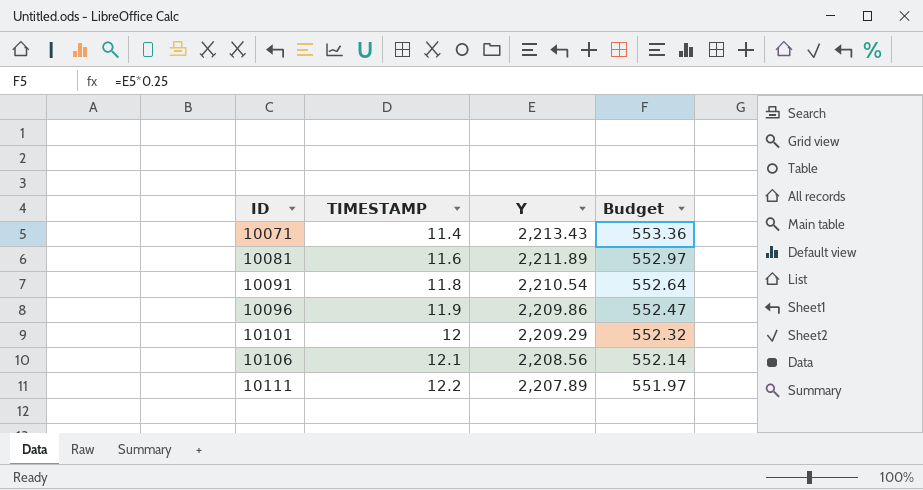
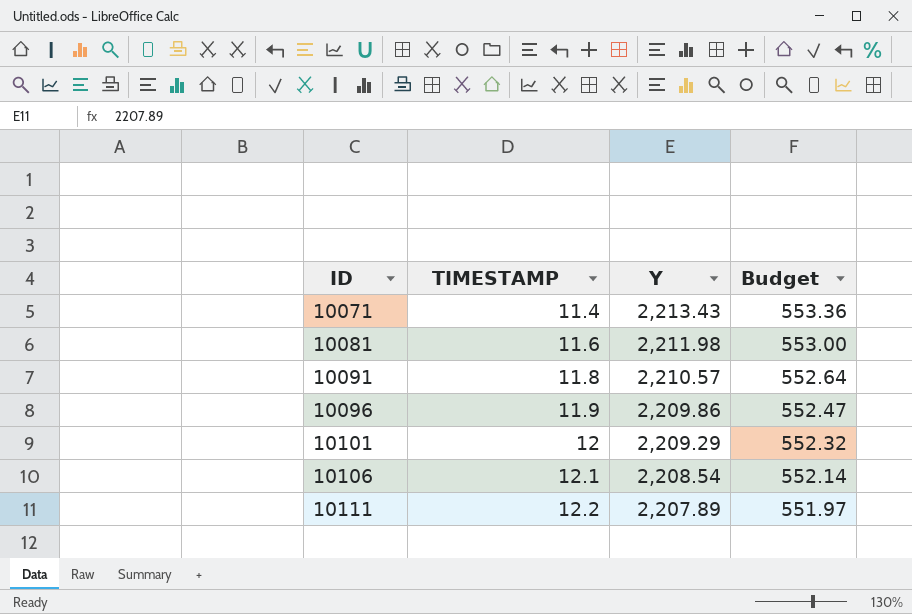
10081 | Y: 2,211.89 -> 2,211.98
10081 | Budget: 552.97 -> 553.00
10091 | Y: 2,210.54 -> 2,210.57
10106 | Y: 2,208.56 -> 2,208.54

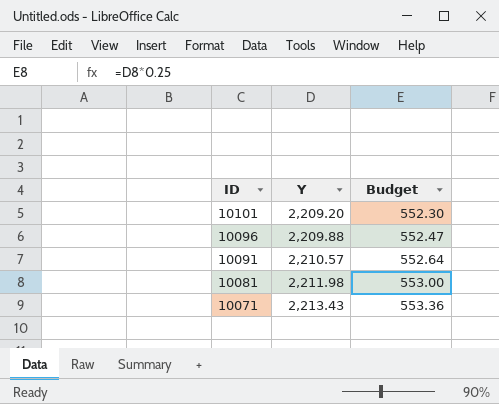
row order: ID ascending -> ID descending
column TIMESTAMP | position: 2 -> none
row 10106: 12.1 | 2,208.54 | 552.14 -> none
row 10111: 12.2 | 2,207.89 | 551.97 -> none
10101 | Y: 2,209.29 -> 2,209.20
10101 | Budget: 552.32 -> 552.30
10096 | Y: 2,209.86 -> 2,209.88

